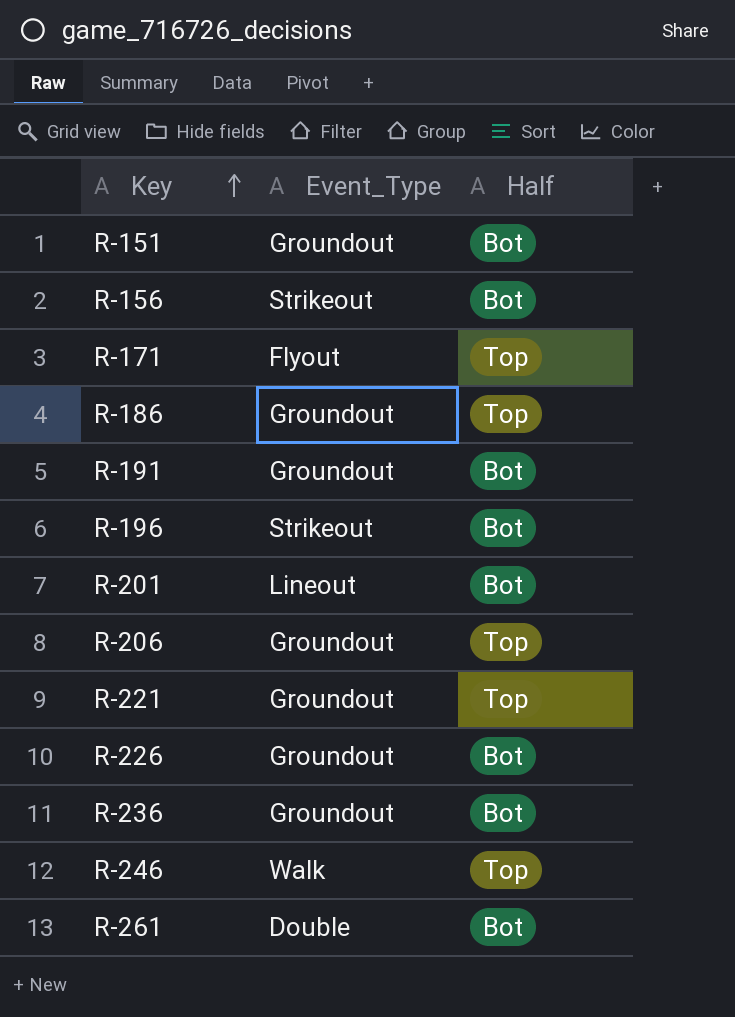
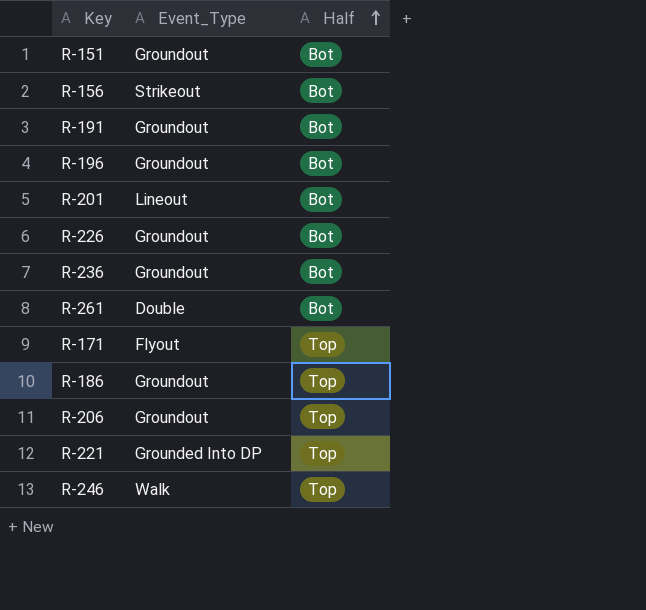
row order: Key ascending -> Half ascending
R-196 | Event_Type: Strikeout -> Groundout
R-221 | Event_Type: Groundout -> Grounded Into DP

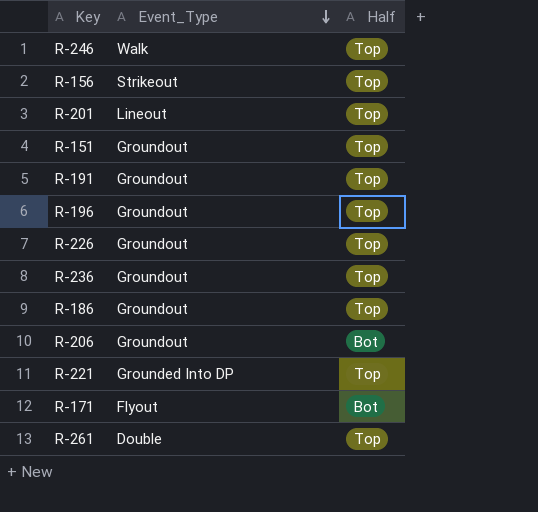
row order: Half ascending -> Event_Type descending
R-156 | Half: Bot -> Top
R-201 | Half: Bot -> Top
R-151 | Half: Bot -> Top
R-191 | Half: Bot -> Top
R-196 | Half: Bot -> Top
R-226 | Half: Bot -> Top
R-236 | Half: Bot -> Top
R-206 | Half: Top -> Bot
R-171 | Half: Top -> Bot
R-261 | Half: Bot -> Top

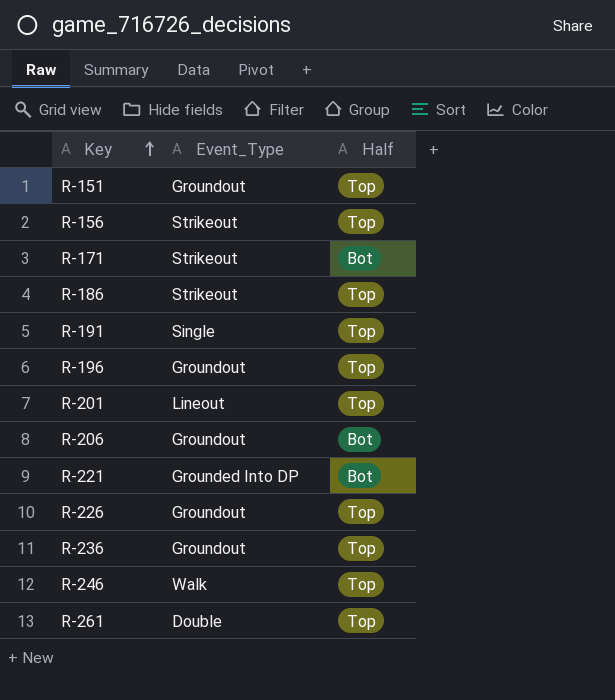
row order: Event_Type descending -> Key ascending
R-171 | Event_Type: Flyout -> Strikeout
R-186 | Event_Type: Groundout -> Strikeout
R-191 | Event_Type: Groundout -> Single
R-221 | Half: Top -> Bot

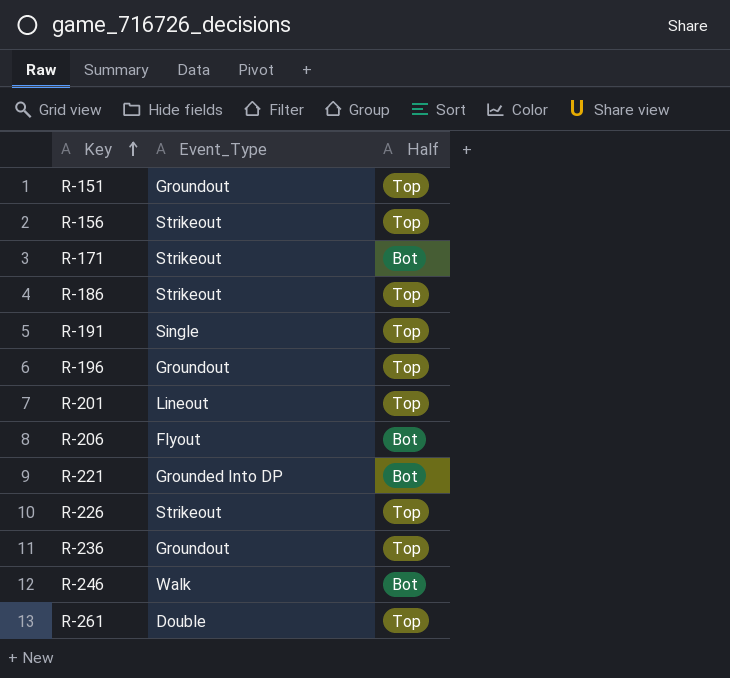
R-206 | Event_Type: Groundout -> Flyout
R-226 | Event_Type: Groundout -> Strikeout
R-246 | Half: Top -> Bot

